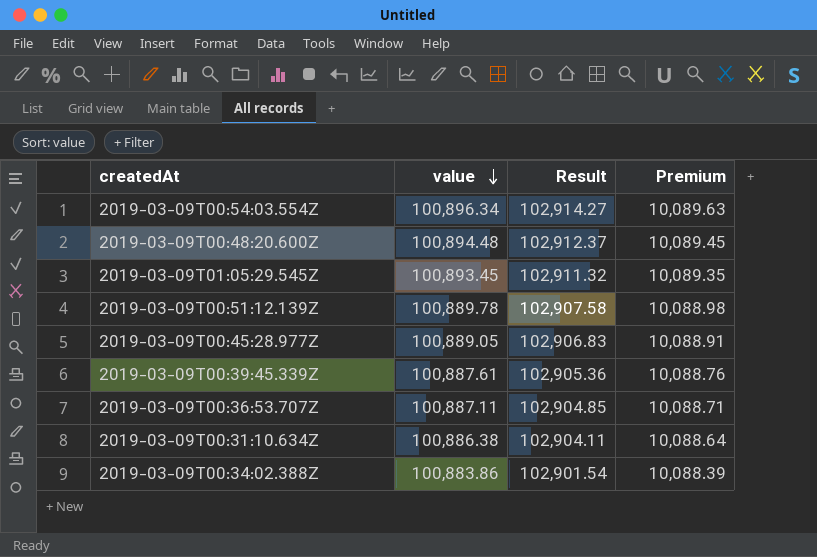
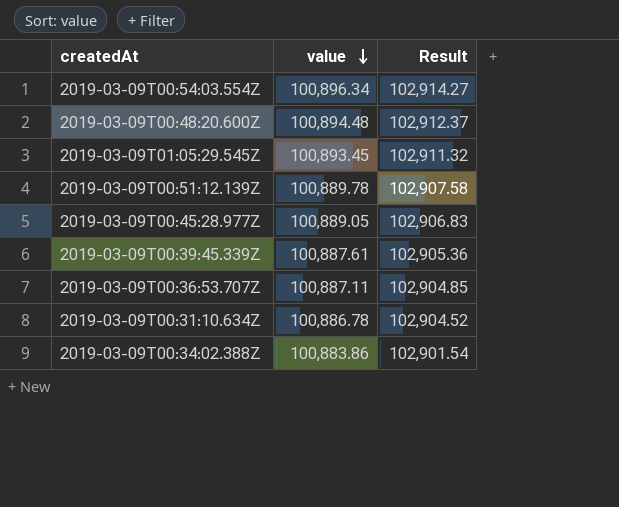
column Premium | formula: [value] * 0.1 -> none
2019-03-09T00:31:10.634Z | value: 100,886.38 -> 100,886.78
2019-03-09T00:31:10.634Z | Result: 102,904.11 -> 102,904.52

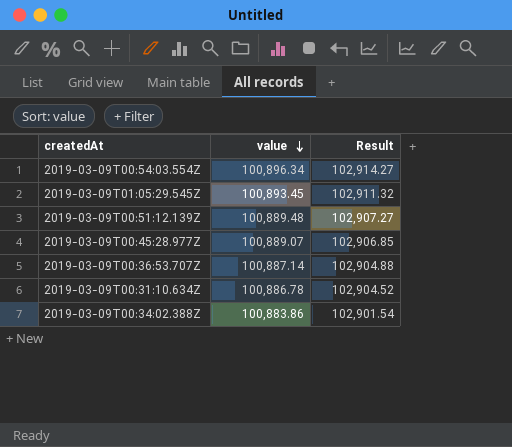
row 2019-03-09T00:48:20.600Z: 100,894.48 | 102,912.37 -> none
row 2019-03-09T00:39:45.339Z: 100,887.61 | 102,905.36 -> none
2019-03-09T00:51:12.139Z | value: 100,889.78 -> 100,889.48
2019-03-09T00:51:12.139Z | Result: 102,907.58 -> 102,907.27
2019-03-09T00:45:28.977Z | value: 100,889.05 -> 100,889.07
2019-03-09T00:45:28.977Z | Result: 102,906.83 -> 102,906.85
2019-03-09T00:36:53.707Z | value: 100,887.11 -> 100,887.14
2019-03-09T00:36:53.707Z | Result: 102,904.85 -> 102,904.88

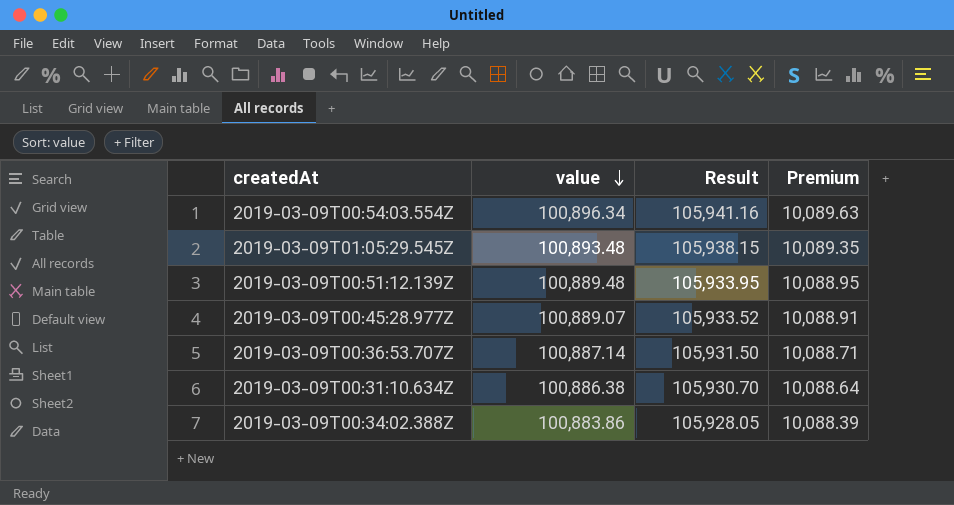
column Result | formula: [value] * 1.02 -> [value] * 1.05
column Premium | formula: none -> [value] * 0.1
2019-03-09T01:05:29.545Z | value: 100,893.45 -> 100,893.48
2019-03-09T00:31:10.634Z | value: 100,886.78 -> 100,886.38

